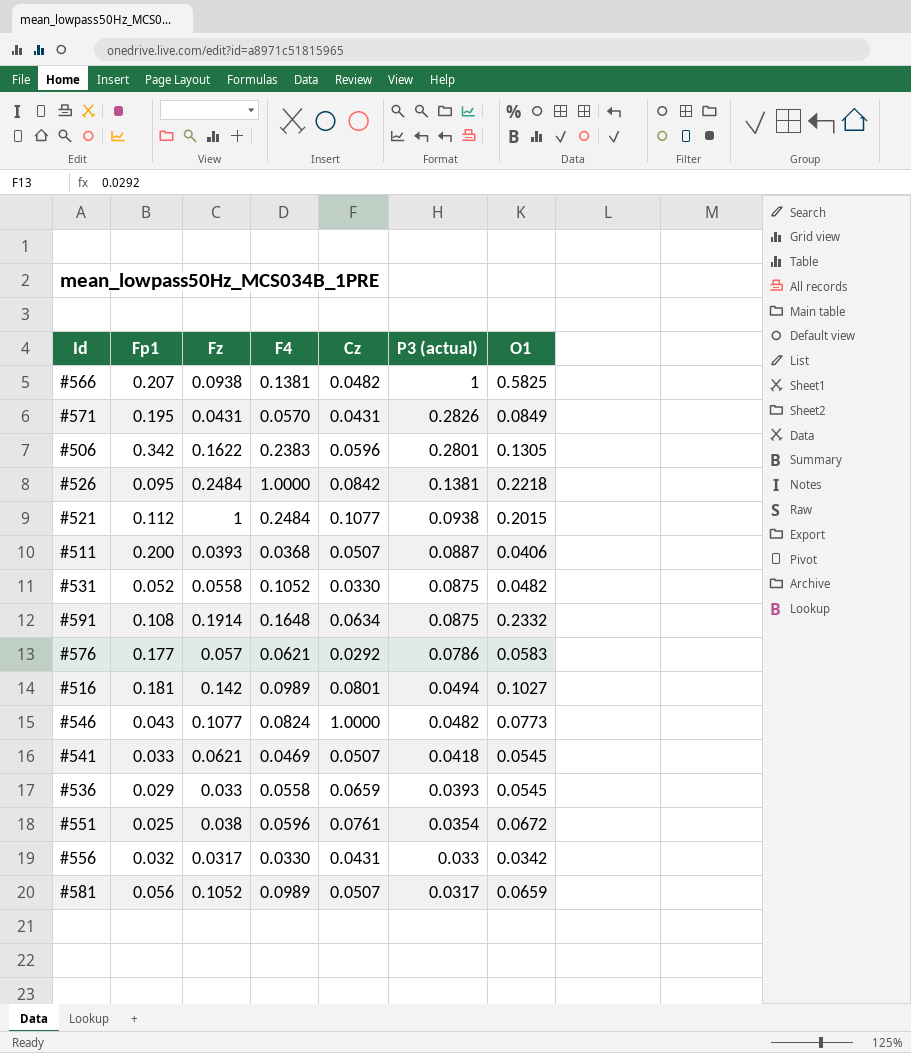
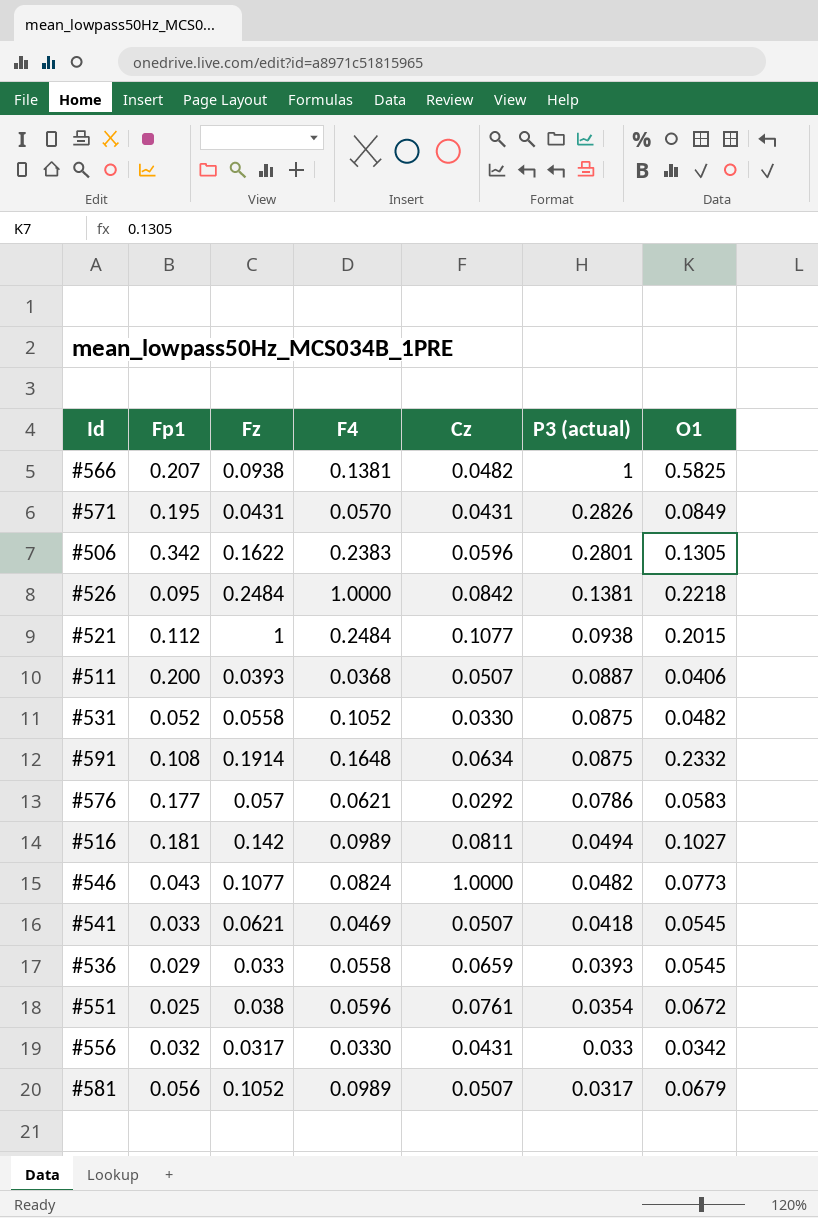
#516 | Cz: 0.0801 -> 0.0811
#581 | O1: 0.0659 -> 0.0679

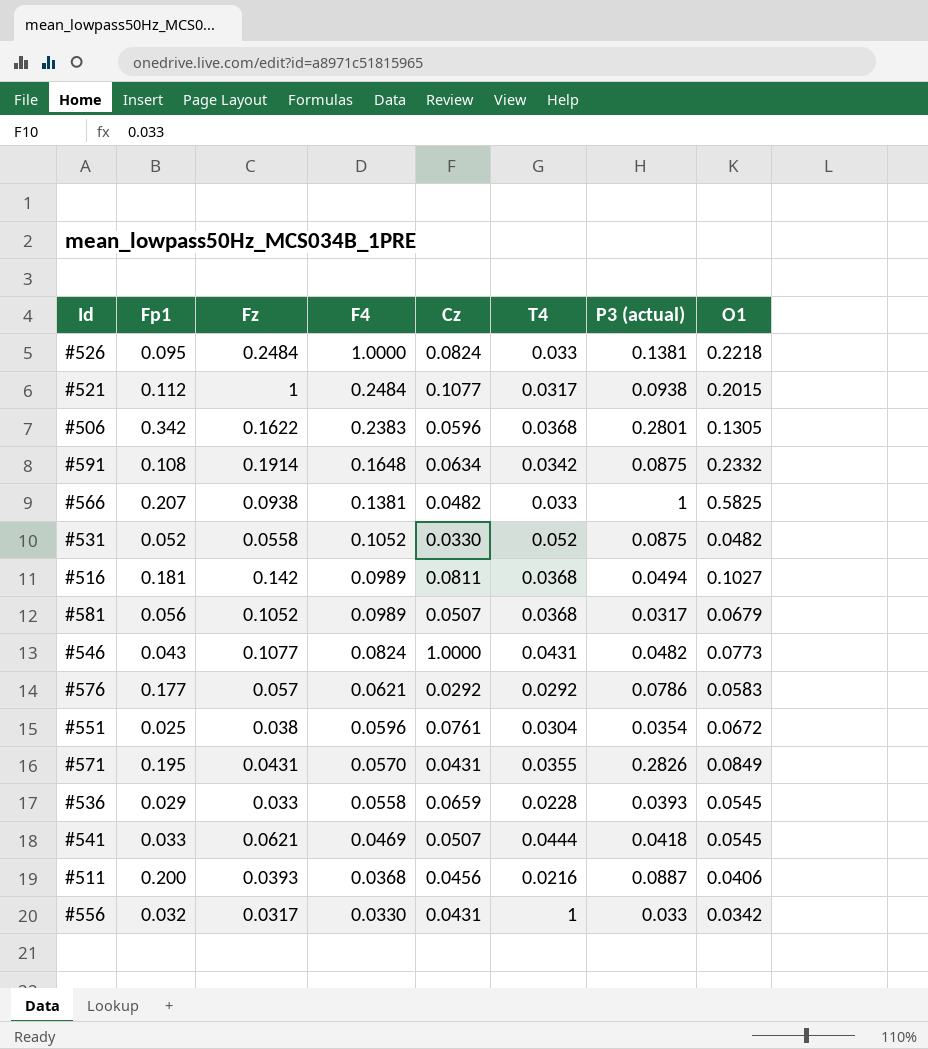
row order: P3 (actual) descending -> F4 descending
column T4 | position: none -> 6
#526 | Cz: 0.0842 -> 0.0824
#511 | Cz: 0.0507 -> 0.0456

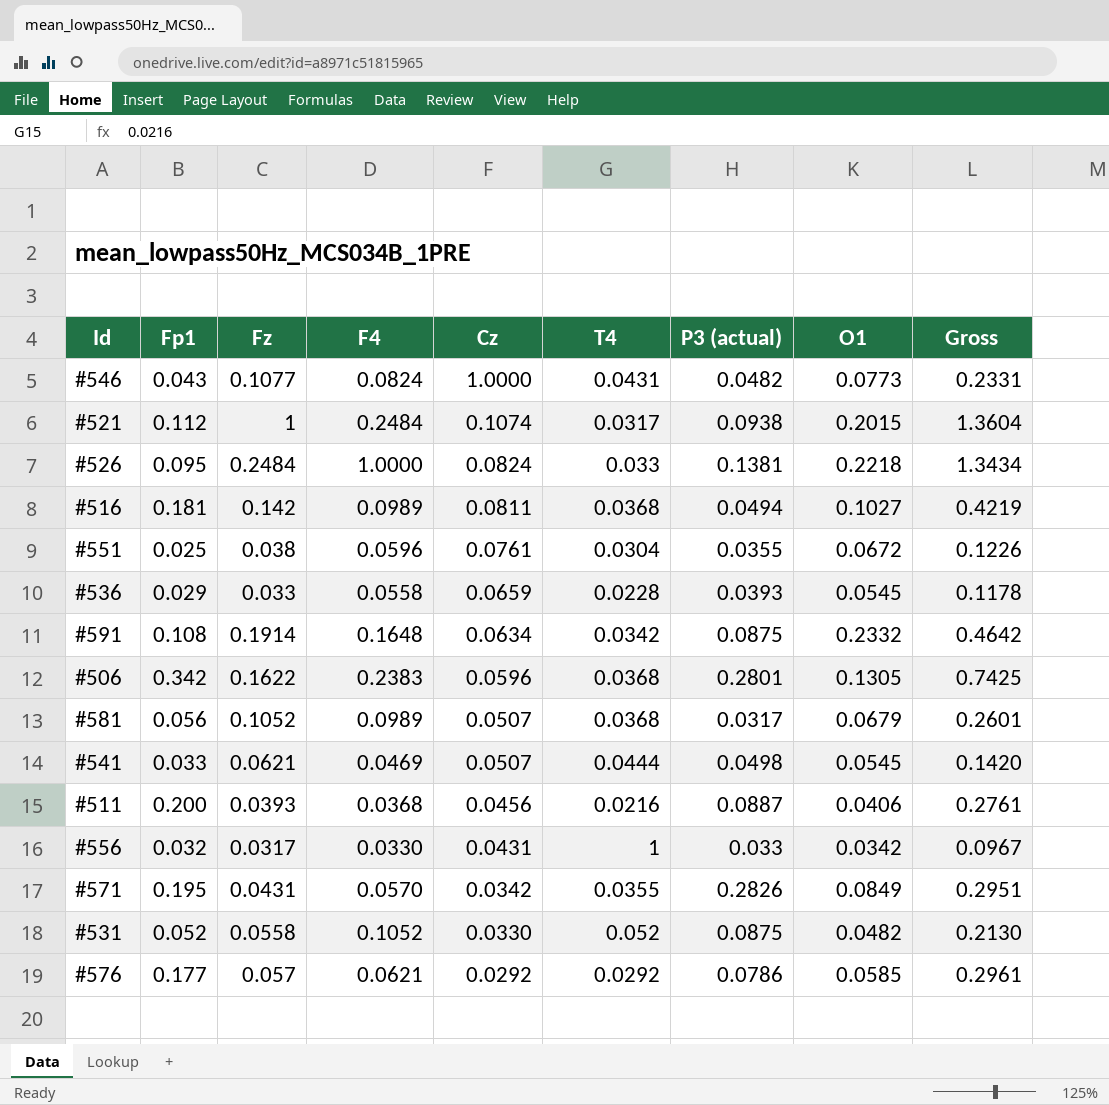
row order: F4 descending -> Cz descending
column Gross | formula: none -> [Fp1] + [Fz] + [F4]
row #566: 0.207 | 0.0938 | 0.1381 | 0.0482 | 0.033 | 1 | 0.5825 -> none
#521 | Cz: 0.1077 -> 0.1074
#551 | P3 (actual): 0.0354 -> 0.0355
#541 | P3 (actual): 0.0418 -> 0.0498
#571 | Cz: 0.0431 -> 0.0342
#576 | O1: 0.0583 -> 0.0585

